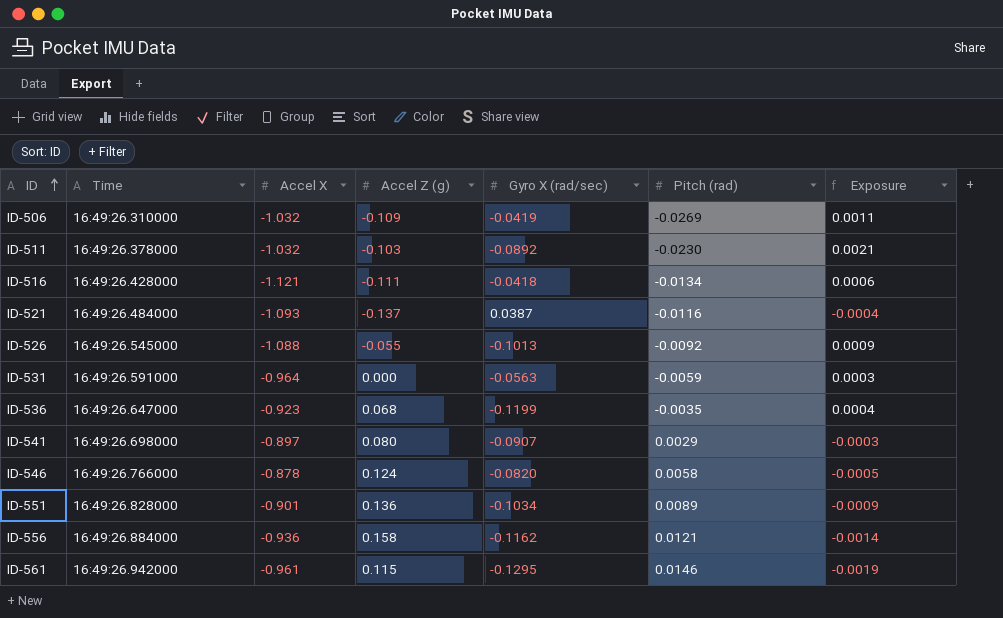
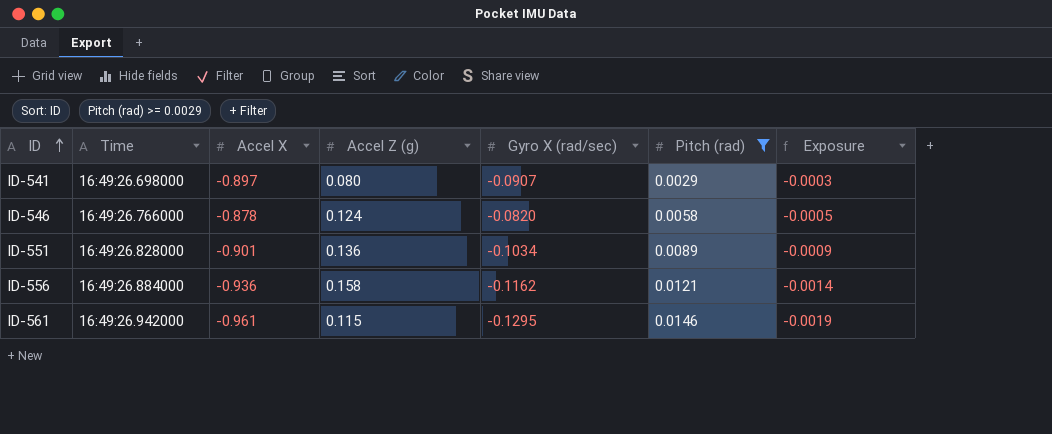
filter: none -> Pitch (rad) >= 0.0029

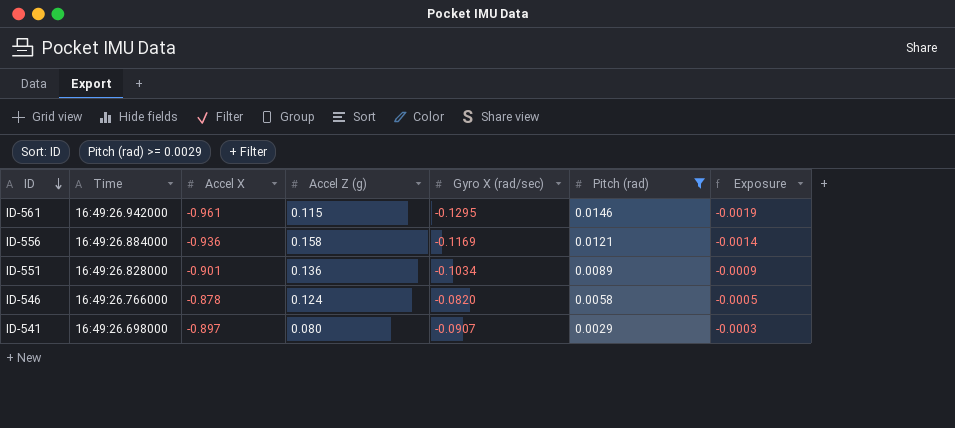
row order: ID ascending -> ID descending
ID-556 | Gyro X (rad/sec): -0.1162 -> -0.1169

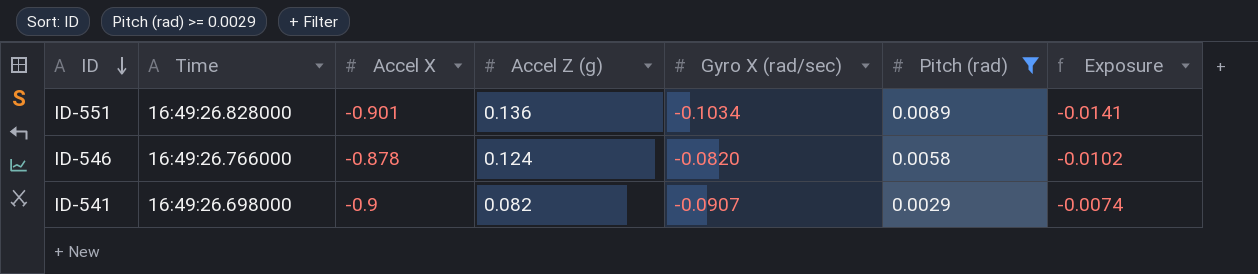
column Exposure | formula: [Gyro X (rad/sec)] * [Pitch (rad)] -> [Accel Z (g)] * [Gyro X (rad/sec)]
row ID-561: 16:49:26.942000 | -0.961 | 0.115 | -0.1295 | 0.0146 | -0.0019 -> none
row ID-556: 16:49:26.884000 | -0.936 | 0.158 | -0.1169 | 0.0121 | -0.0014 -> none
ID-541 | Accel X: -0.897 -> -0.9
ID-541 | Accel Z (g): 0.080 -> 0.082

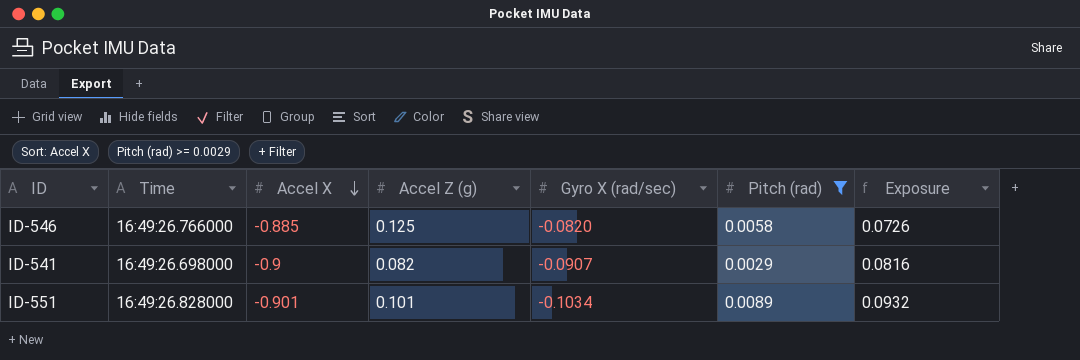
row order: ID descending -> Accel X descending
column Exposure | formula: [Accel Z (g)] * [Gyro X (rad/sec)] -> [Accel X] * [Gyro X (rad/sec)]
ID-546 | Accel X: -0.878 -> -0.885
ID-546 | Accel Z (g): 0.124 -> 0.125
ID-551 | Accel Z (g): 0.136 -> 0.101

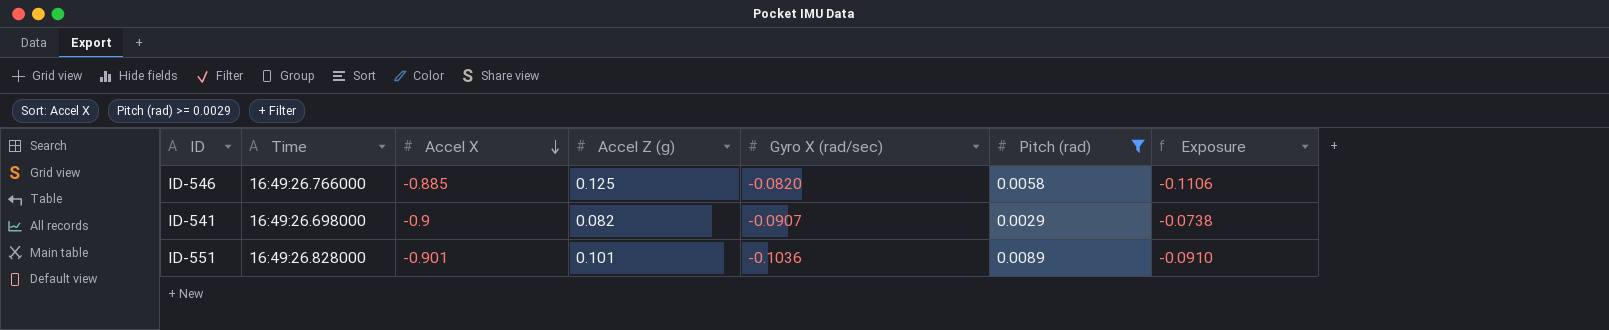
column Exposure | formula: [Accel X] * [Gyro X (rad/sec)] -> [Accel X] * [Accel Z (g)]
ID-551 | Gyro X (rad/sec): -0.1034 -> -0.1036

